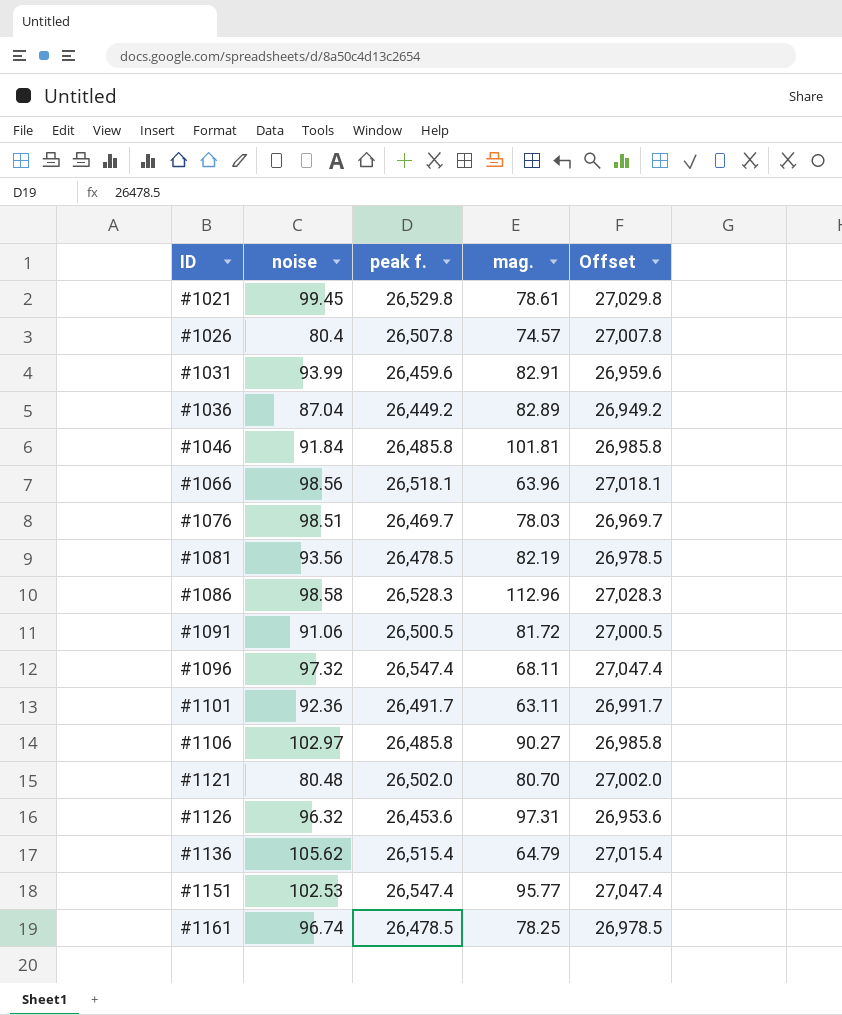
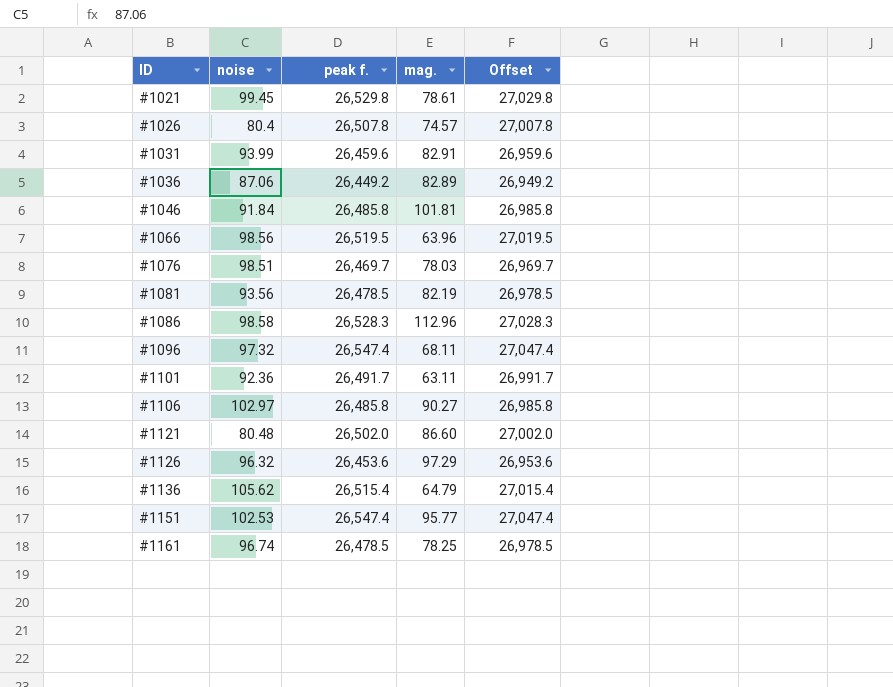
row #1091: 91.06 | 26,500.5 | 81.72 | 27,000.5 -> none
#1036 | noise: 87.04 -> 87.06
#1066 | peak f.: 26,518.1 -> 26,519.5
#1066 | Offset: 27,018.1 -> 27,019.5
#1121 | mag.: 80.70 -> 86.60
#1126 | mag.: 97.31 -> 97.29

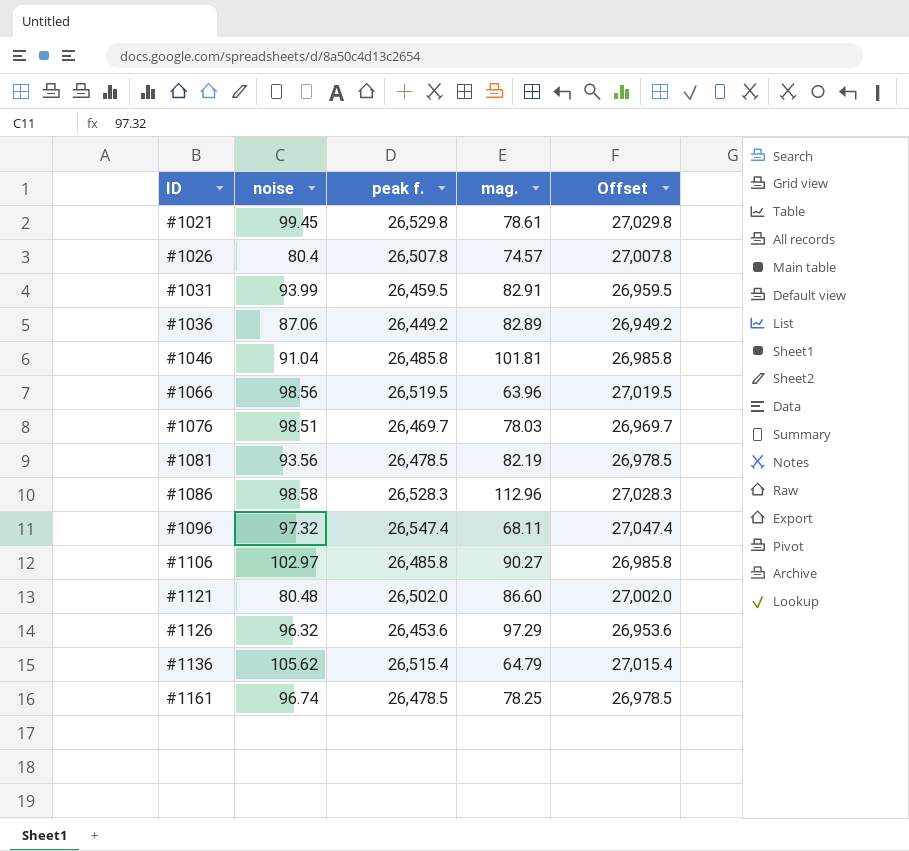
row #1101: 92.36 | 26,491.7 | 63.11 | 26,991.7 -> none
row #1151: 102.53 | 26,547.4 | 95.77 | 27,047.4 -> none
#1031 | peak f.: 26,459.6 -> 26,459.5
#1031 | Offset: 26,959.6 -> 26,959.5
#1046 | noise: 91.84 -> 91.04

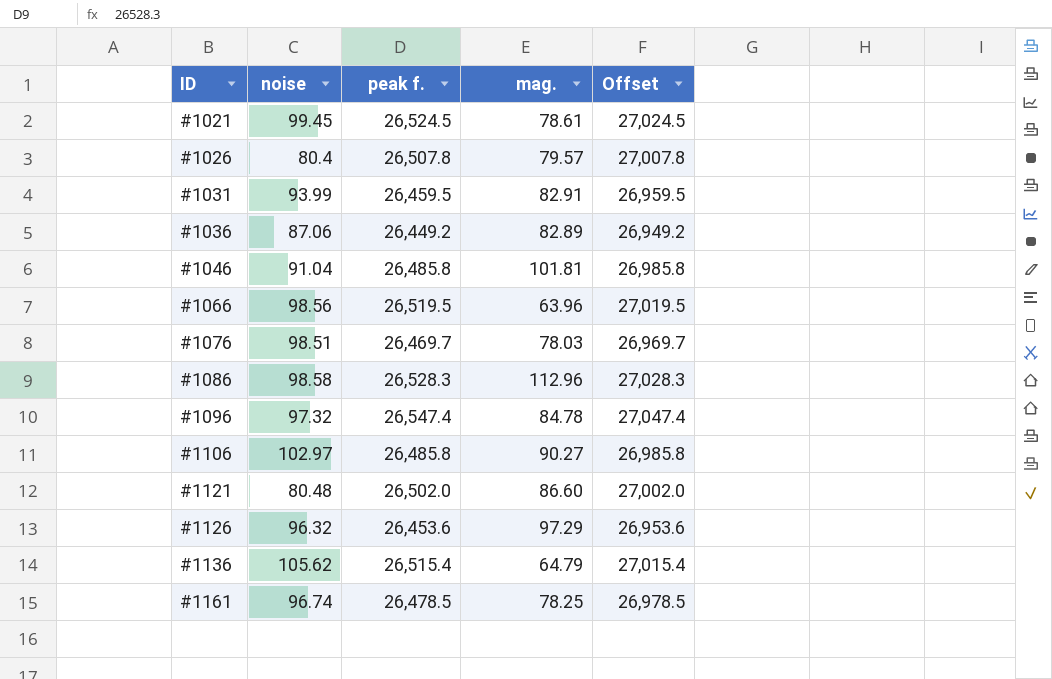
row #1081: 93.56 | 26,478.5 | 82.19 | 26,978.5 -> none
#1021 | peak f.: 26,529.8 -> 26,524.5
#1021 | Offset: 27,029.8 -> 27,024.5
#1026 | mag.: 74.57 -> 79.57
#1096 | mag.: 68.11 -> 84.78

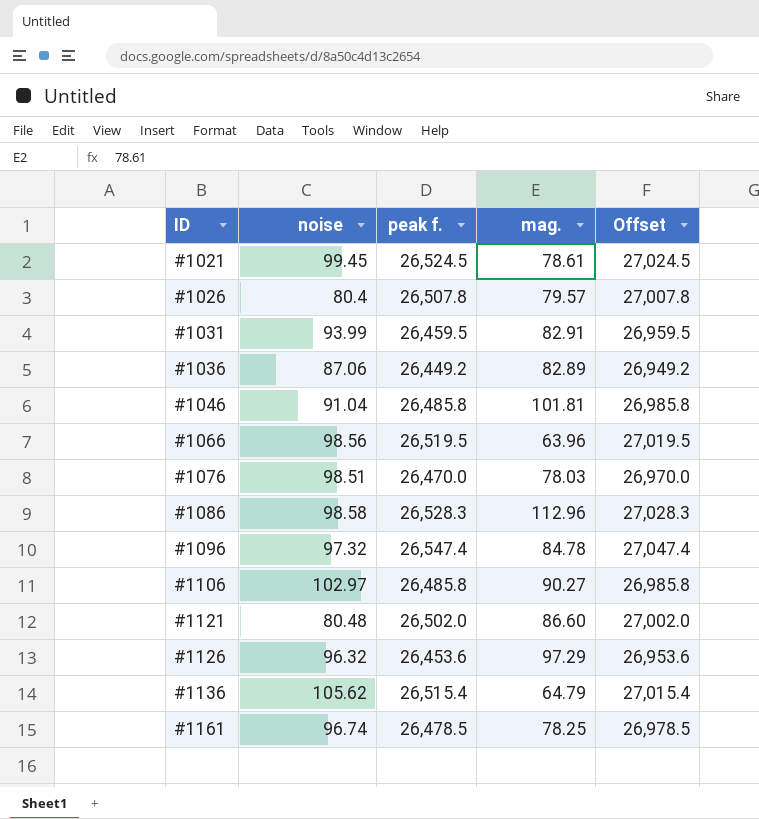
#1076 | peak f.: 26,469.7 -> 26,470.0
#1076 | Offset: 26,969.7 -> 26,970.0

